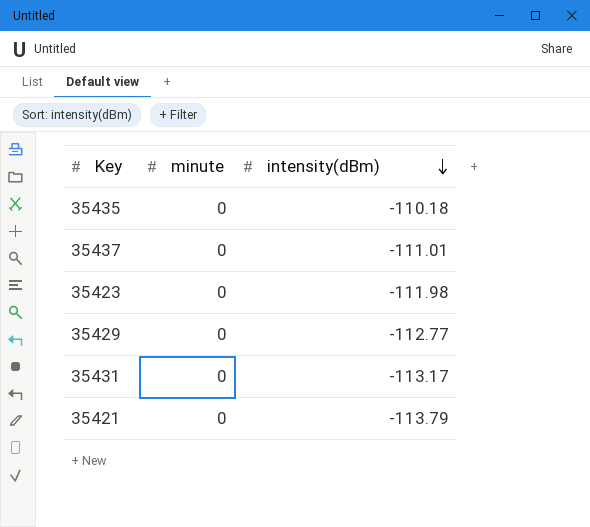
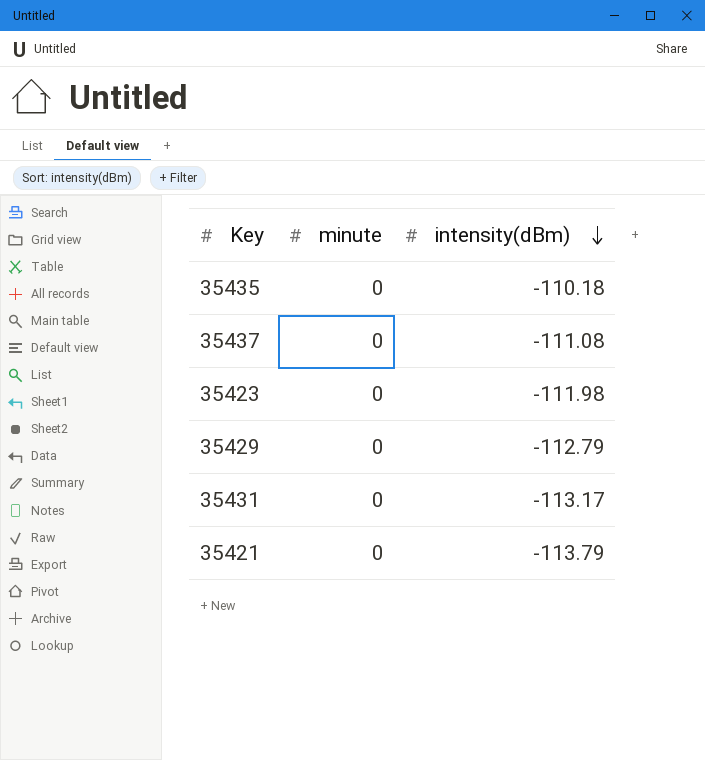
35437 | intensity(dBm): -111.01 -> -111.08
35429 | intensity(dBm): -112.77 -> -112.79

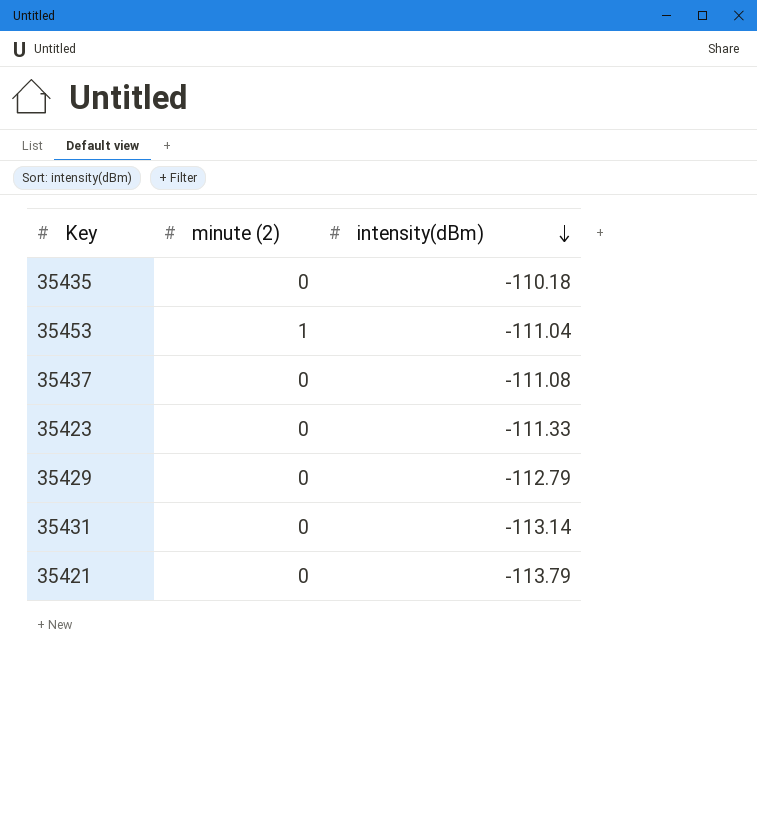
column name: minute -> minute (2)
row 35453: none -> 1 | -111.04
35423 | intensity(dBm): -111.98 -> -111.33
35431 | intensity(dBm): -113.17 -> -113.14

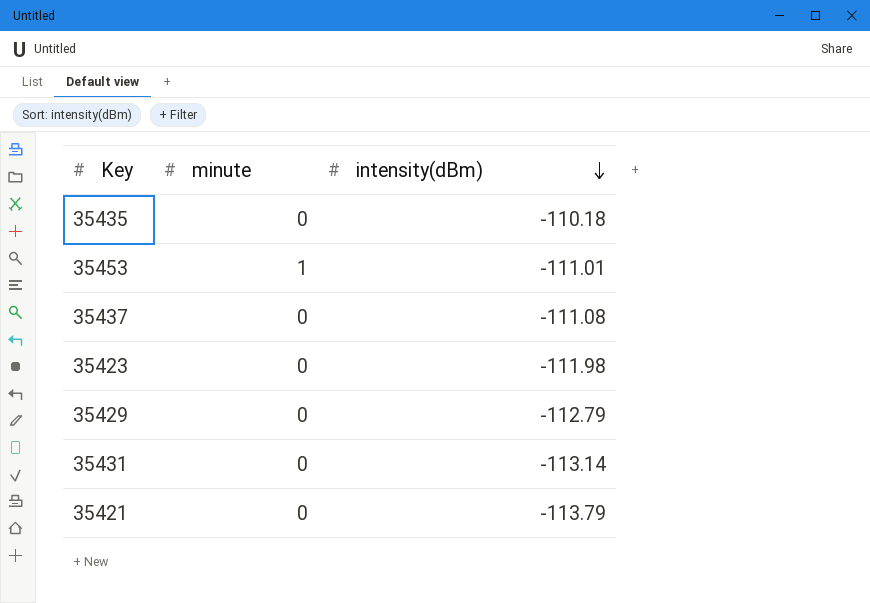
column name: minute (2) -> minute
35453 | intensity(dBm): -111.04 -> -111.01
35423 | intensity(dBm): -111.33 -> -111.98

